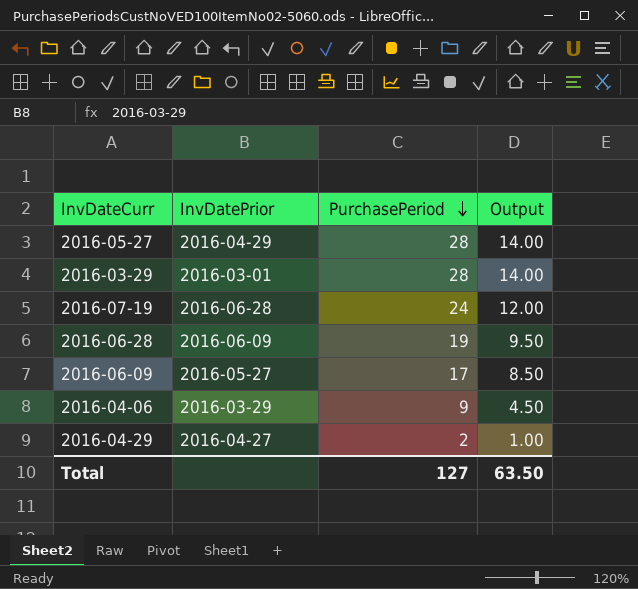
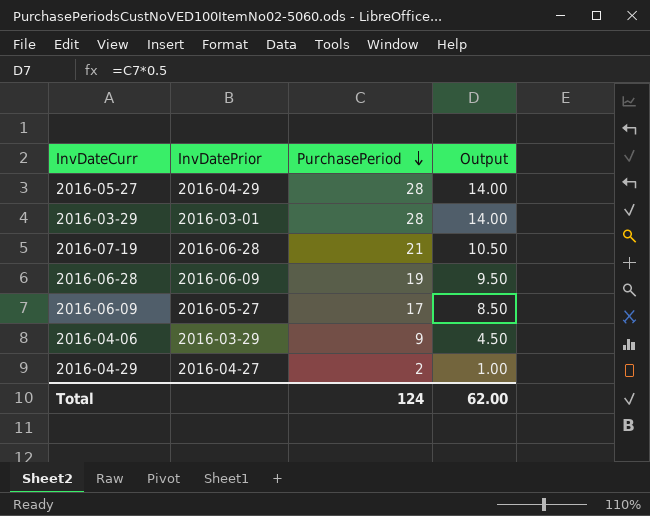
2016-07-19 | PurchasePeriod: 24 -> 21
2016-07-19 | Output: 12.00 -> 10.50
Total | PurchasePeriod: 127 -> 124
Total | Output: 63.50 -> 62.00

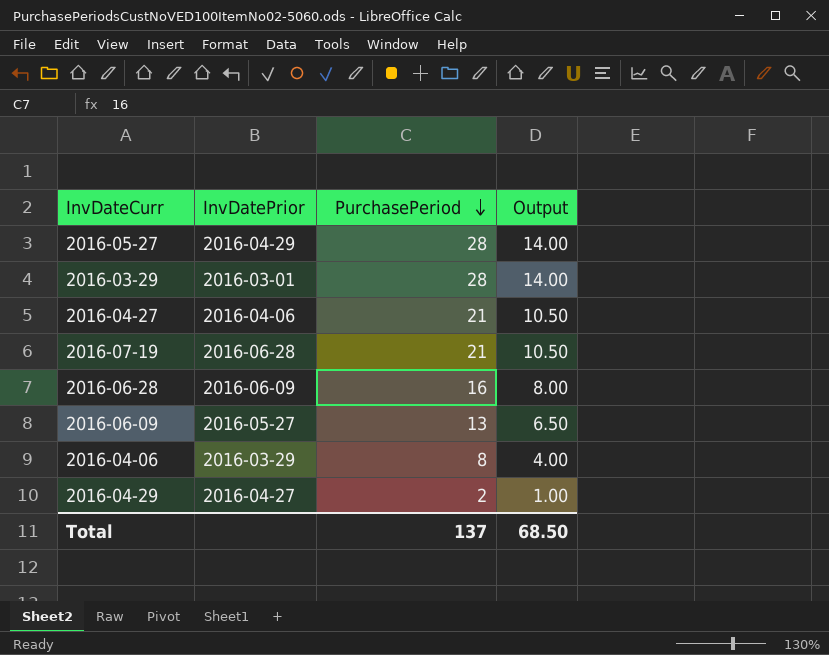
row 2016-04-27: none -> 2016-04-06 | 21 | 10.50
2016-06-28 | PurchasePeriod: 19 -> 16
2016-06-28 | Output: 9.50 -> 8.00
2016-06-09 | PurchasePeriod: 17 -> 13
2016-06-09 | Output: 8.50 -> 6.50
2016-04-06 | PurchasePeriod: 9 -> 8
2016-04-06 | Output: 4.50 -> 4.00
Total | PurchasePeriod: 124 -> 137
Total | Output: 62.00 -> 68.50

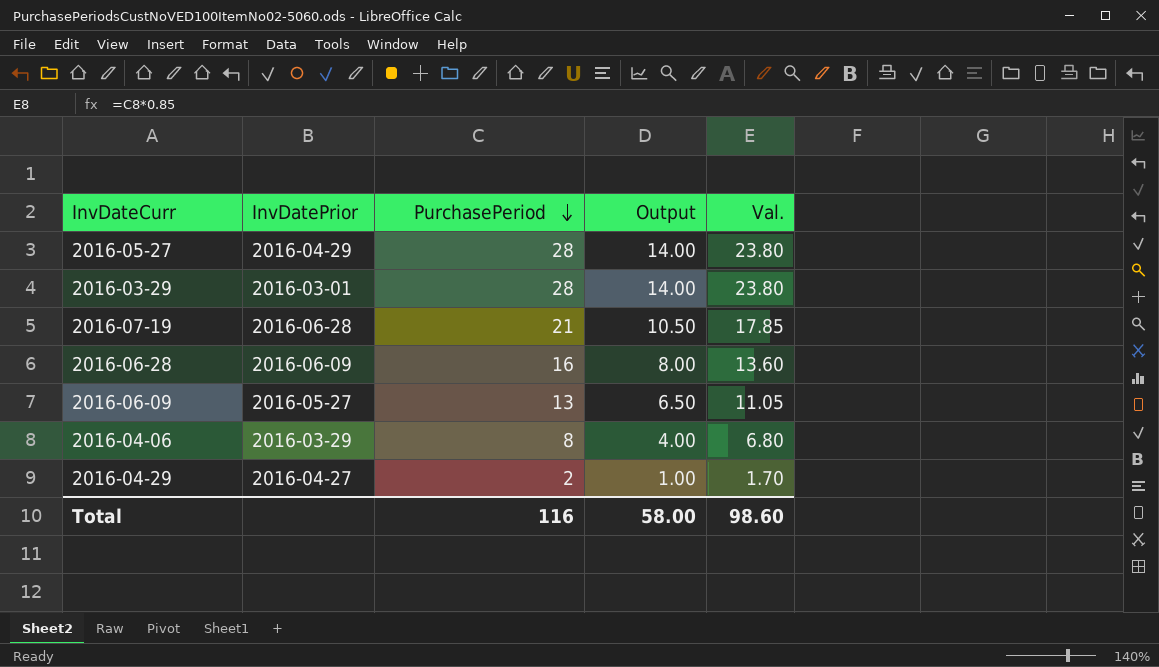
column Val. | formula: none -> [PurchasePeriod] * 0.85
row 2016-04-27: 2016-04-06 | 21 | 10.50 -> none
Total | PurchasePeriod: 137 -> 116
Total | Output: 68.50 -> 58.00

